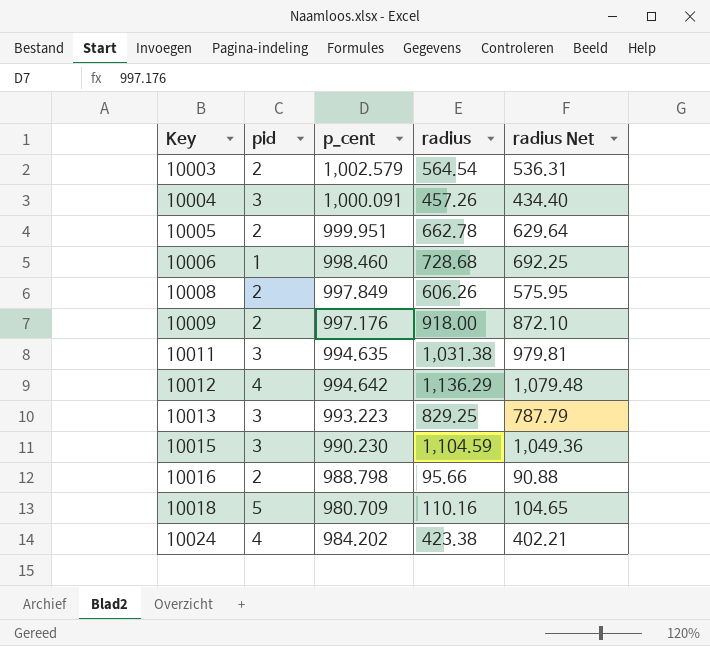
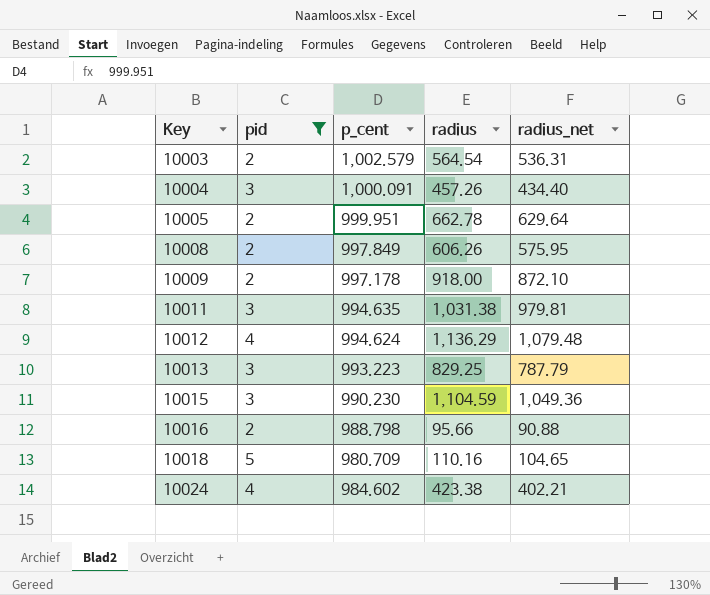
filter: none -> pid != 1
column name: radius Net -> radius_net
10009 | p_cent: 997.176 -> 997.178
10012 | p_cent: 994.642 -> 994.624
10024 | p_cent: 984.202 -> 984.602

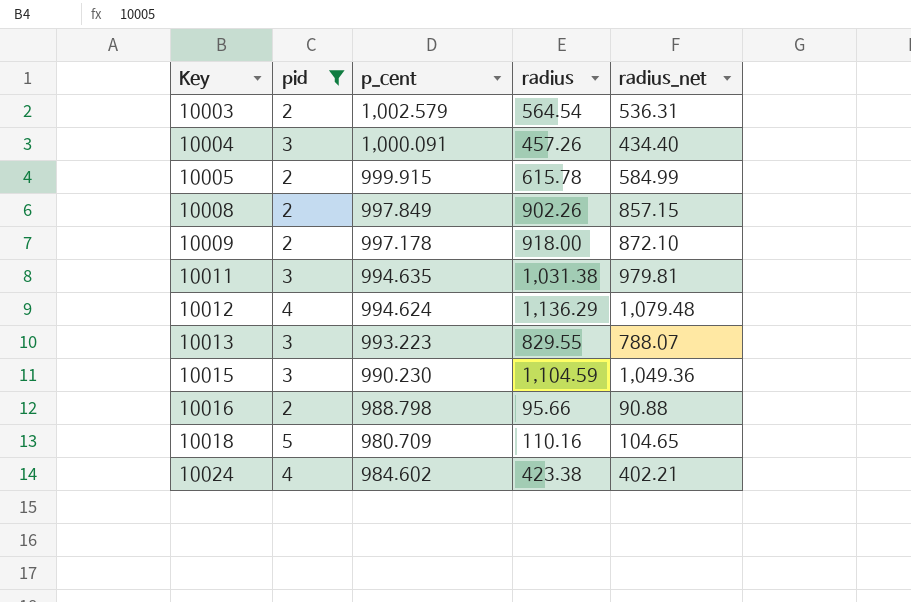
10005 | p_cent: 999.951 -> 999.915
10005 | radius: 662.78 -> 615.78
10005 | radius_net: 629.64 -> 584.99
10008 | radius: 606.26 -> 902.26
10008 | radius_net: 575.95 -> 857.15
10013 | radius: 829.25 -> 829.55
10013 | radius_net: 787.79 -> 788.07

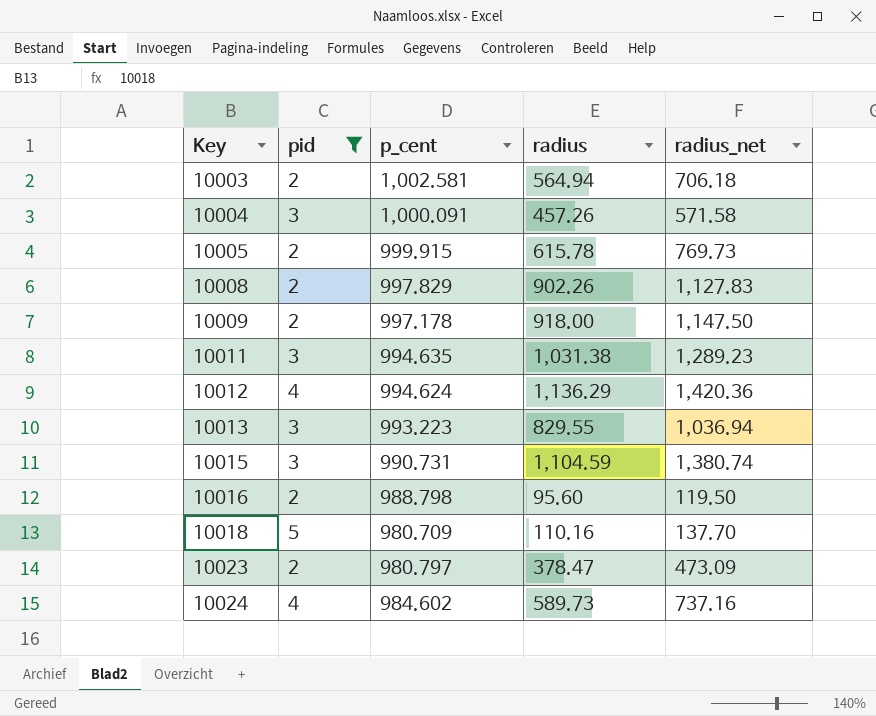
column radius_net | formula: [radius] * 0.95 -> [radius] * 1.25
10003 | p_cent: 1,002.579 -> 1,002.581
10003 | radius: 564.54 -> 564.94
10008 | p_cent: 997.849 -> 997.829
10015 | p_cent: 990.230 -> 990.731
10016 | radius: 95.66 -> 95.60
row 10023: none -> 2 | 980.797 | 378.47 | 473.09
10024 | radius: 423.38 -> 589.73

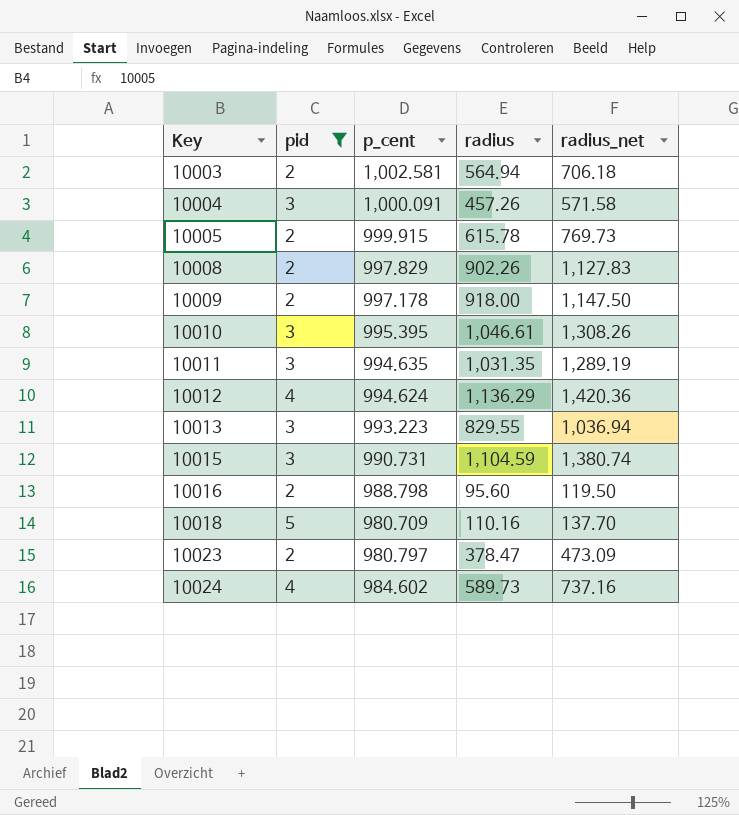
row 10010: none -> 3 | 995.395 | 1,046.61 | 1,308.26
10011 | radius: 1,031.38 -> 1,031.35
10011 | radius_net: 1,289.23 -> 1,289.19

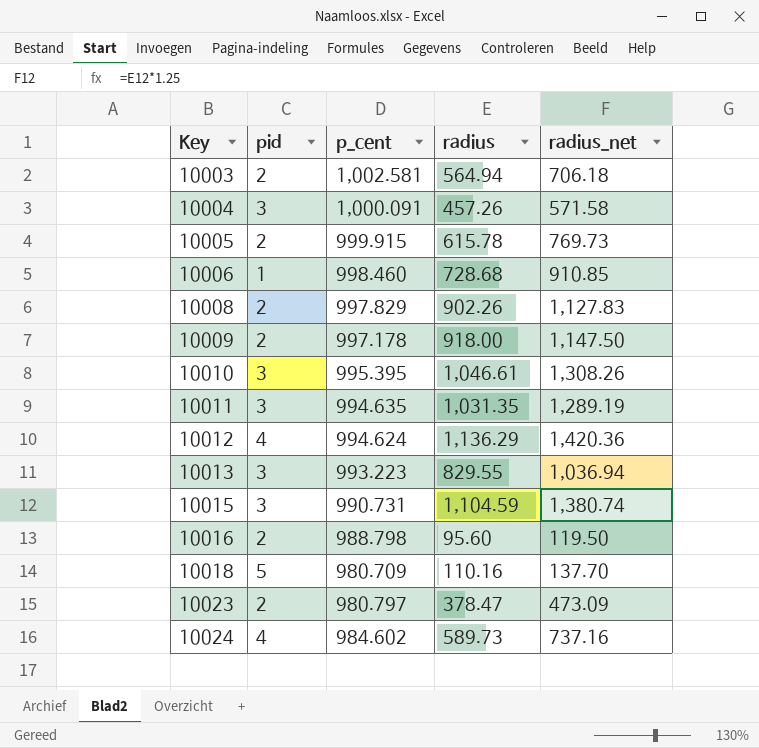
filter: pid != 1 -> none

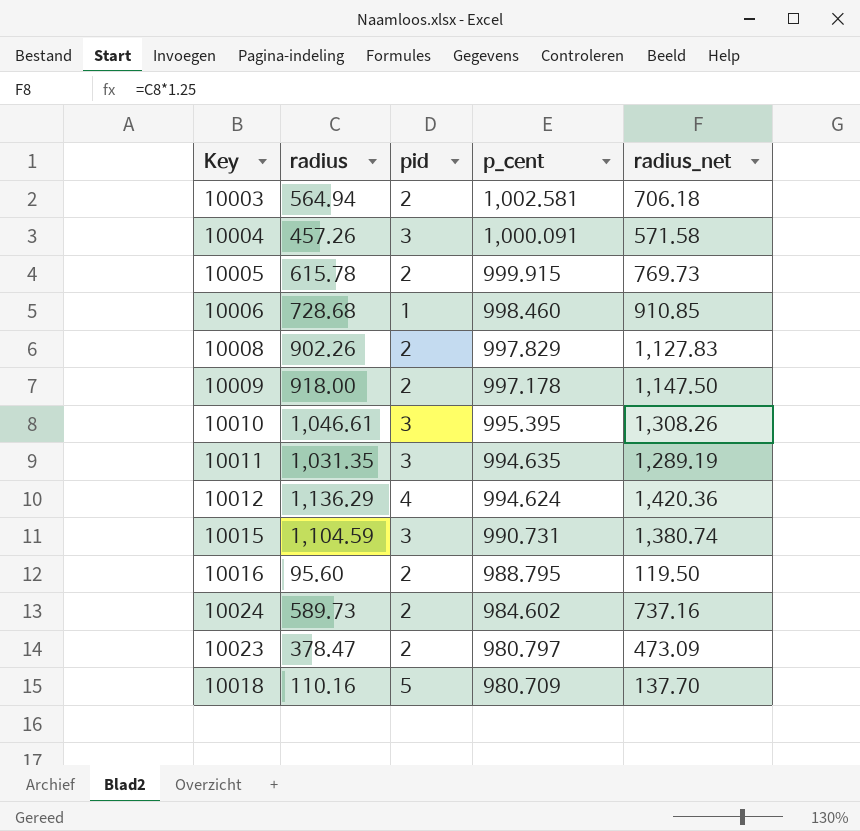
row order: Key ascending -> p_cent descending
column radius | position: 4 -> 2
row 10013: 3 | 993.223 | 829.55 | 1,036.94 -> none
10016 | p_cent: 988.798 -> 988.795
10024 | pid: 4 -> 2

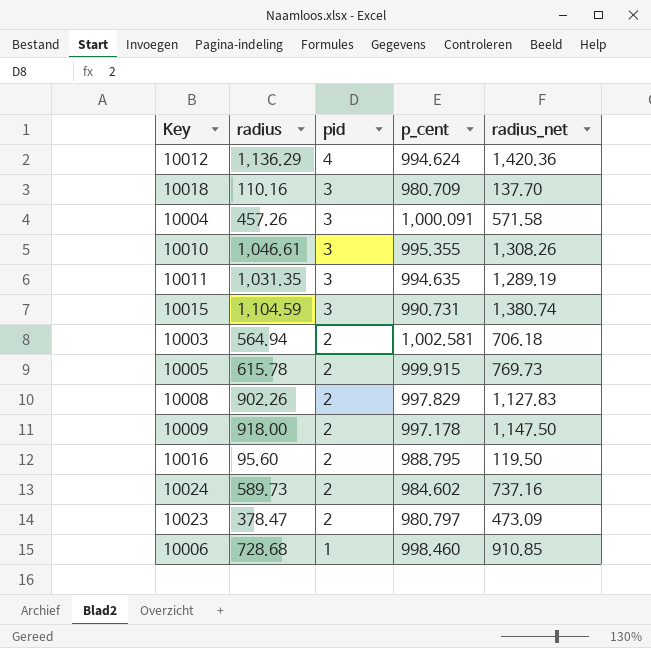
row order: p_cent descending -> pid descending
10018 | pid: 5 -> 3
10010 | p_cent: 995.395 -> 995.355

